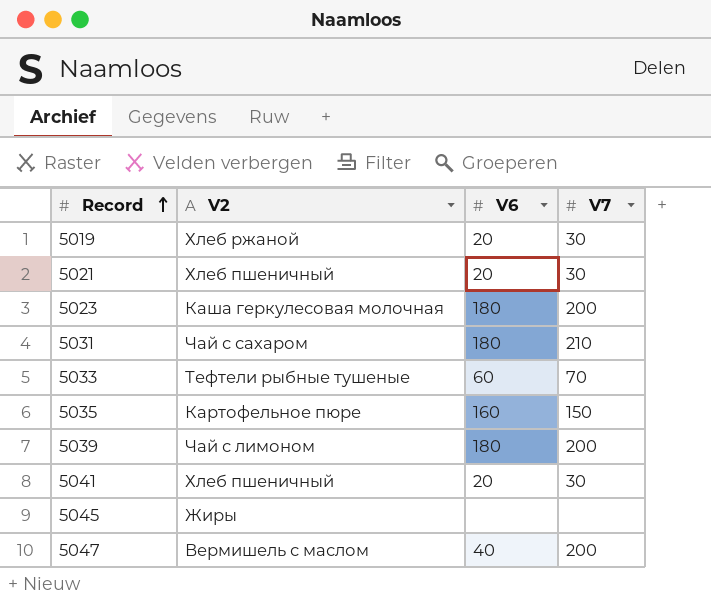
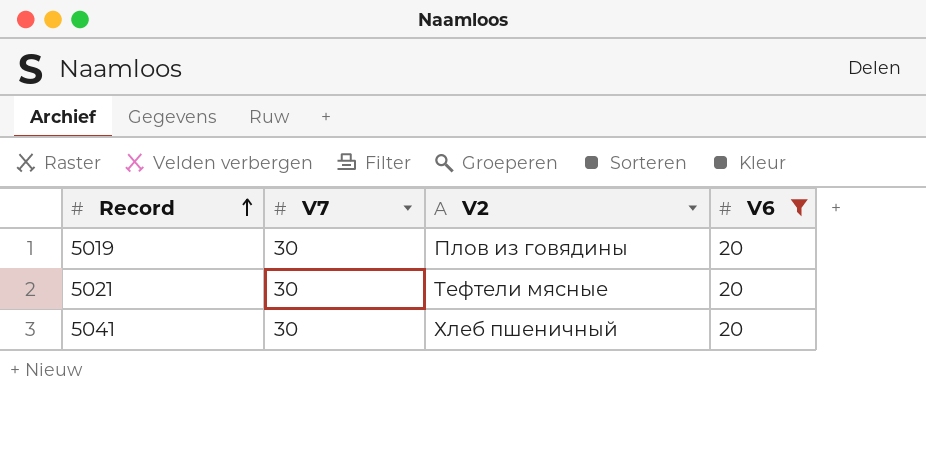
filter: none -> V6 = 20
column V7 | position: 4 -> 2
5019 | V2: Хлеб ржаной -> Плов из говядины
5021 | V2: Хлеб пшеничный -> Тефтели мясные

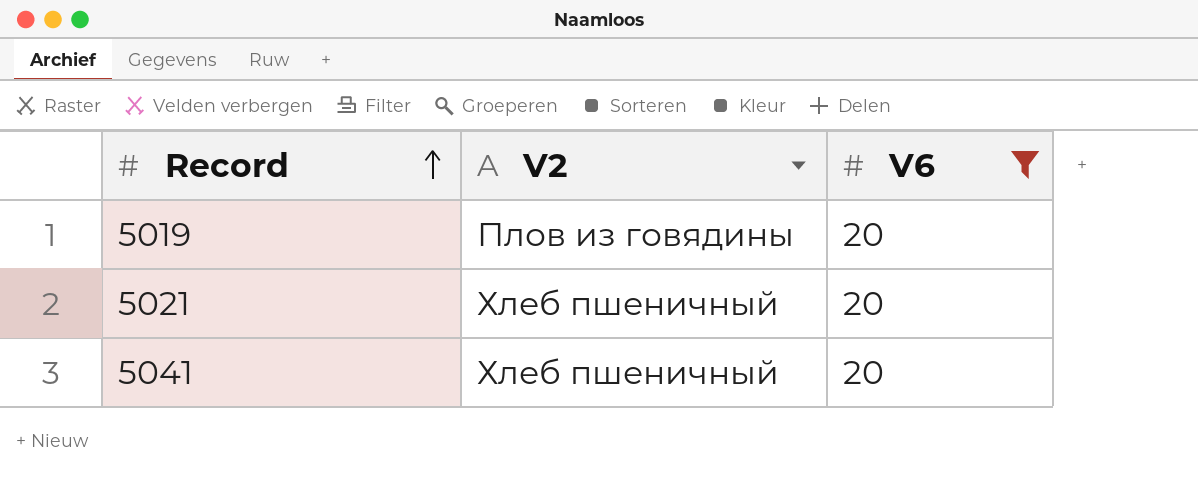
column V7 | position: 2 -> none
5021 | V2: Тефтели мясные -> Хлеб пшеничный

